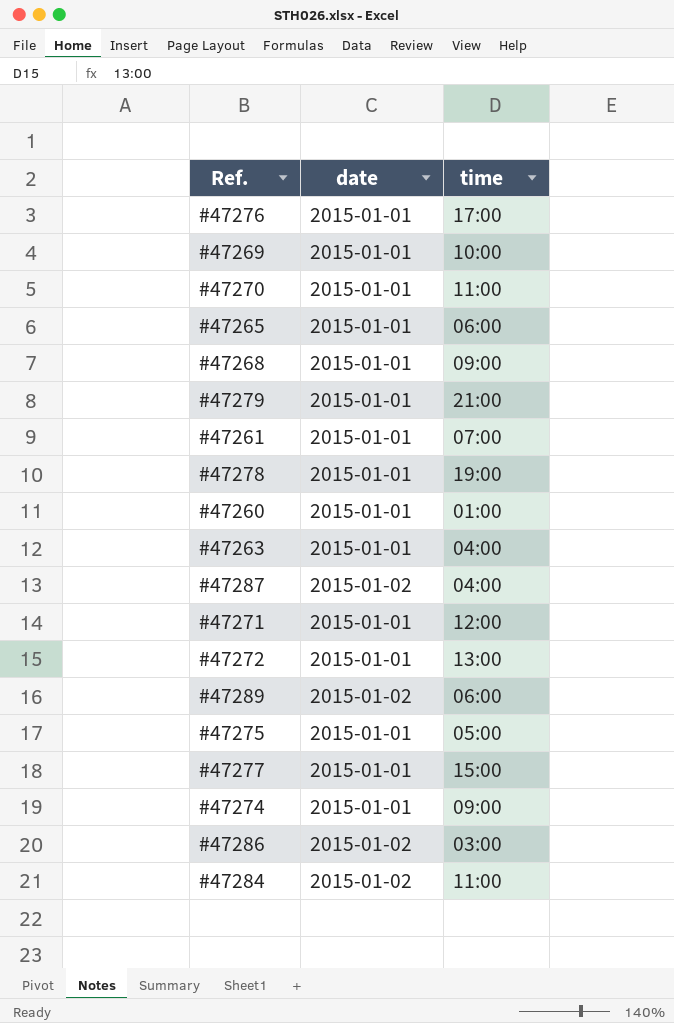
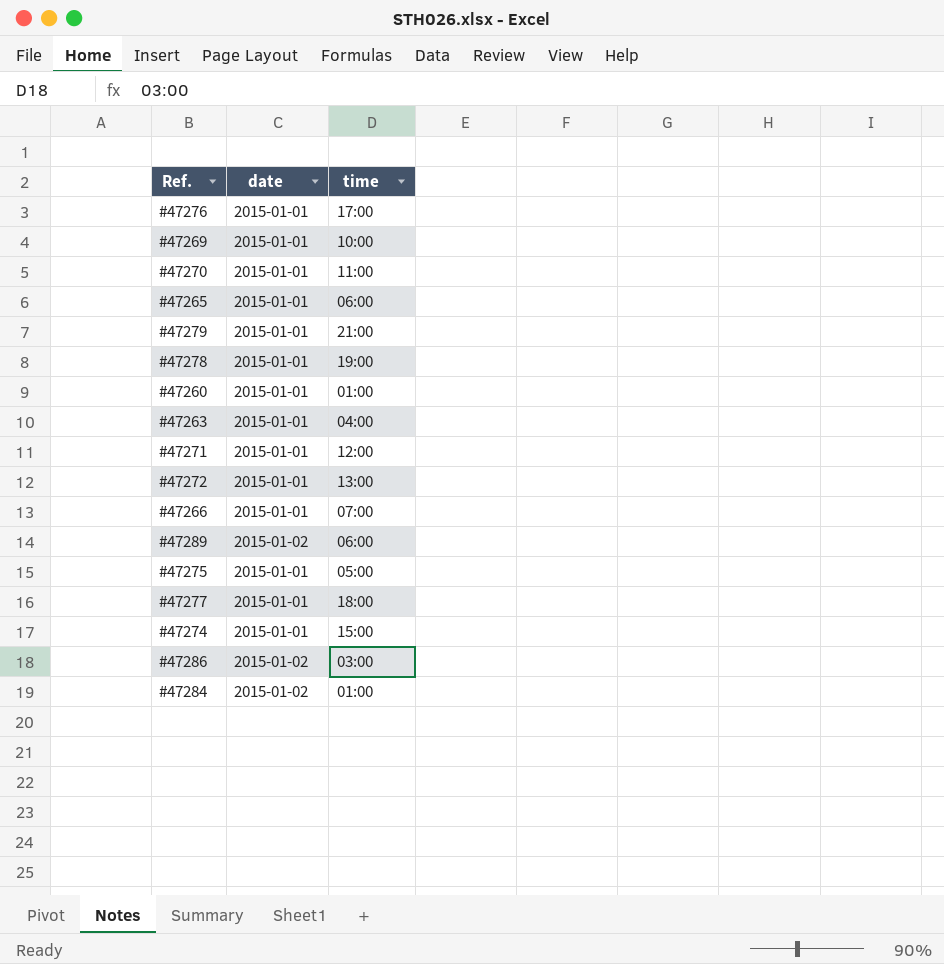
row #47268: 2015-01-01 | 09:00 -> none
row #47261: 2015-01-01 | 07:00 -> none
row #47287: 2015-01-02 | 04:00 -> none
row #47266: none -> 2015-01-01 | 07:00
#47277 | time: 15:00 -> 18:00
#47274 | time: 09:00 -> 15:00
#47284 | time: 11:00 -> 01:00

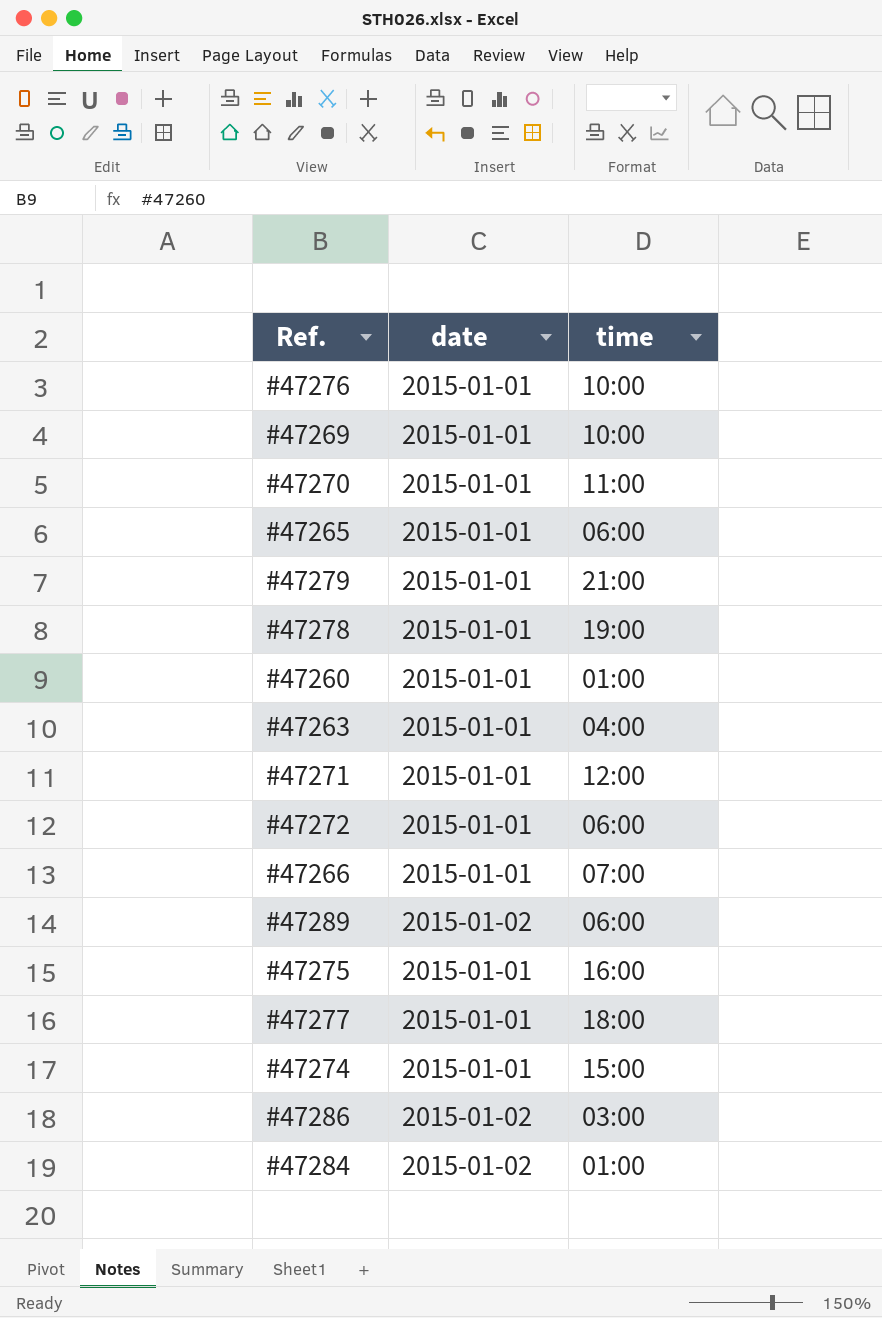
#47276 | time: 17:00 -> 10:00
#47272 | time: 13:00 -> 06:00
#47275 | time: 05:00 -> 16:00

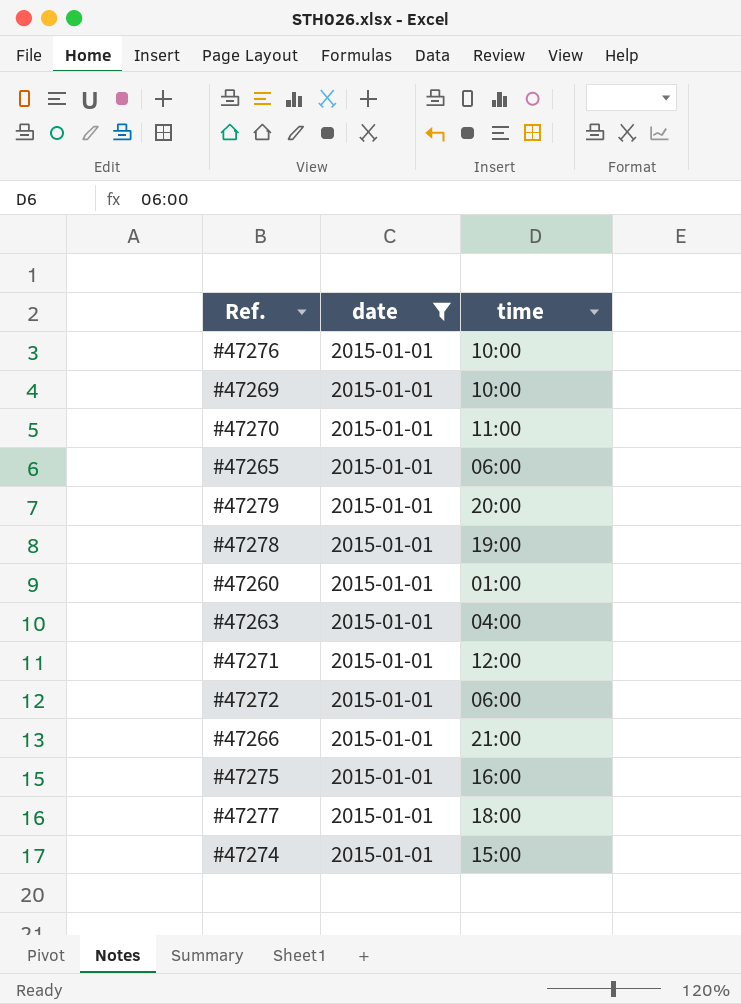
filter: none -> date = 2015-01-01
#47279 | time: 21:00 -> 20:00
#47266 | time: 07:00 -> 21:00

